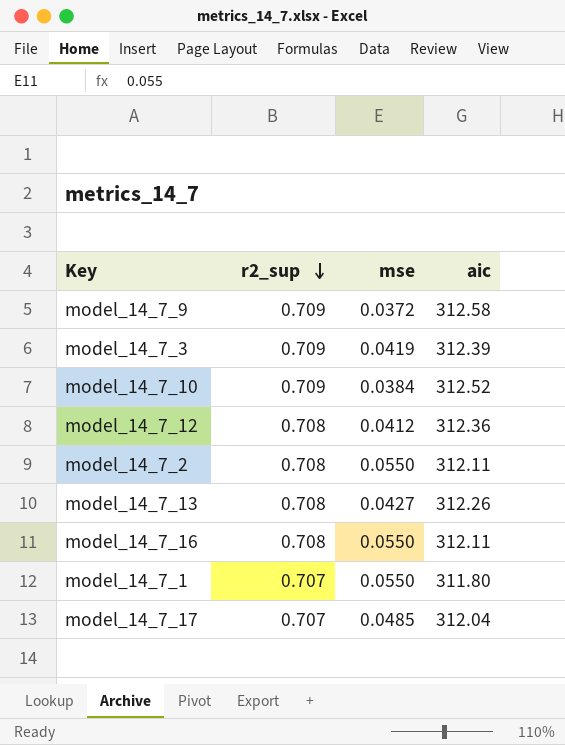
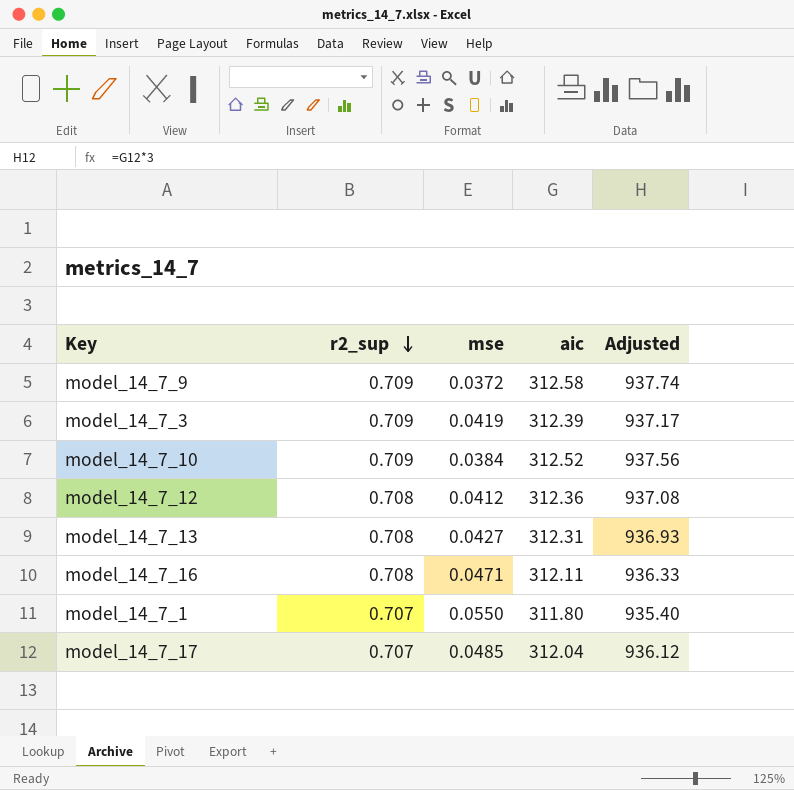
column Adjusted | formula: none -> [aic] * 3
row model_14_7_2: 0.708 | 0.0550 | 312.11 -> none
model_14_7_13 | aic: 312.26 -> 312.31
model_14_7_16 | mse: 0.0550 -> 0.0471

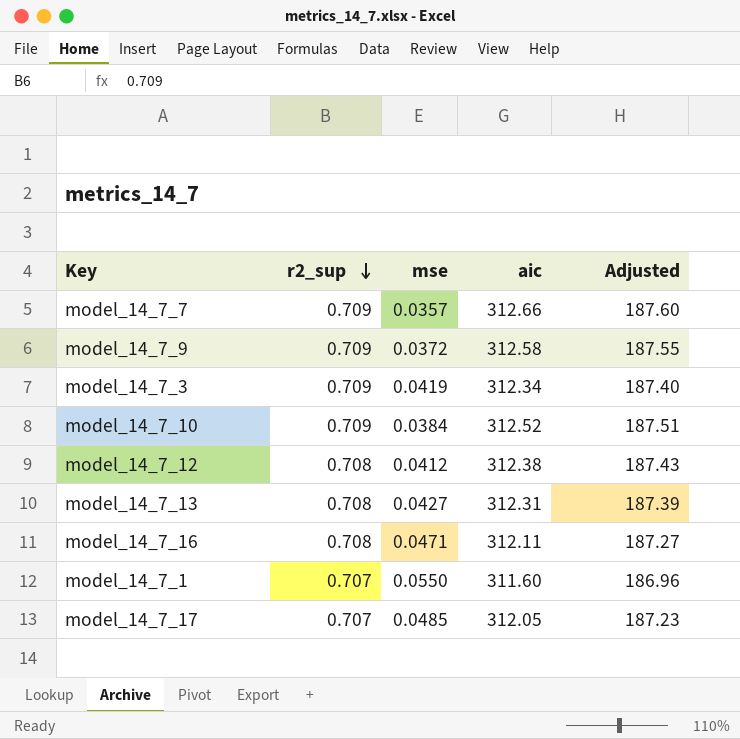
column Adjusted | formula: [aic] * 3 -> [aic] * 0.6
row model_14_7_7: none -> 0.709 | 0.0357 | 312.66 | 187.60
model_14_7_3 | aic: 312.39 -> 312.34
model_14_7_12 | aic: 312.36 -> 312.38
model_14_7_1 | aic: 311.80 -> 311.60
model_14_7_17 | aic: 312.04 -> 312.05

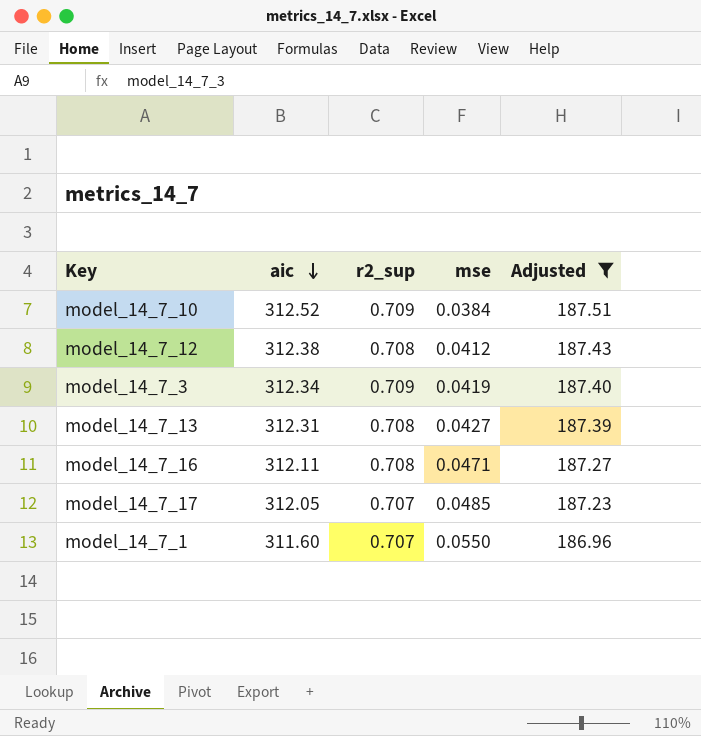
filter: none -> Adjusted <= 187.51
row order: r2_sup descending -> aic descending
column aic | position: 4 -> 2

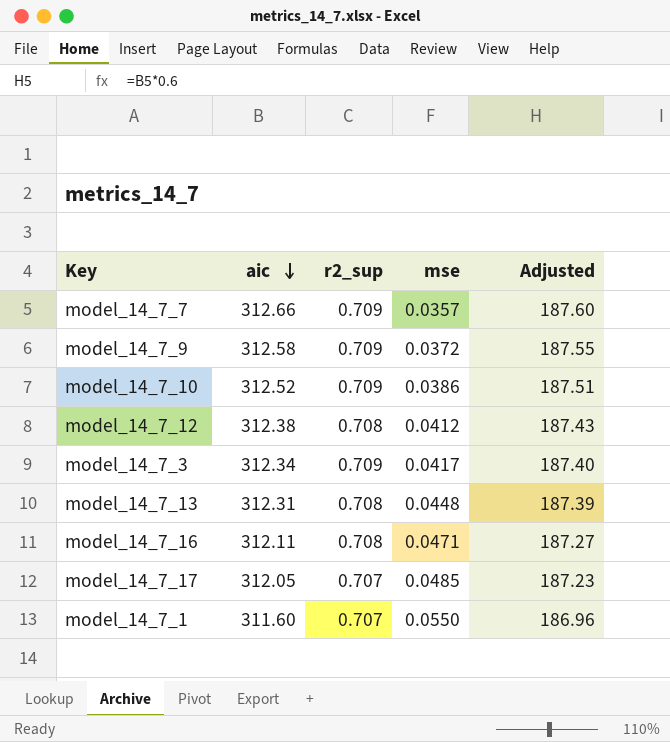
filter: Adjusted <= 187.51 -> none
model_14_7_10 | mse: 0.0384 -> 0.0386
model_14_7_3 | mse: 0.0419 -> 0.0417
model_14_7_13 | mse: 0.0427 -> 0.0448

